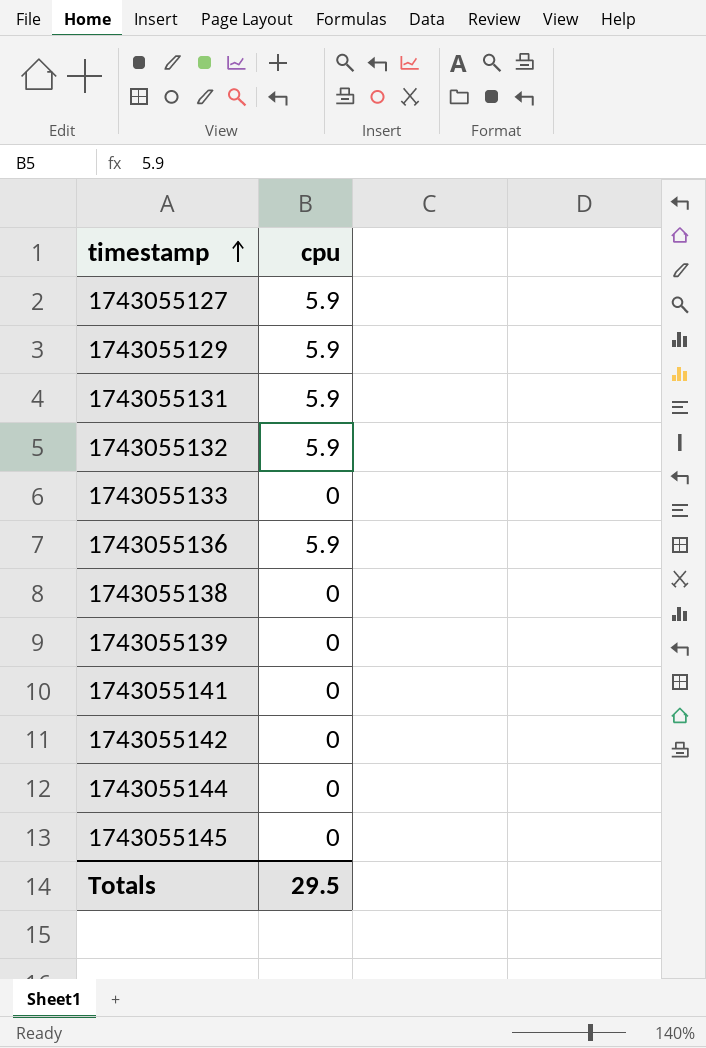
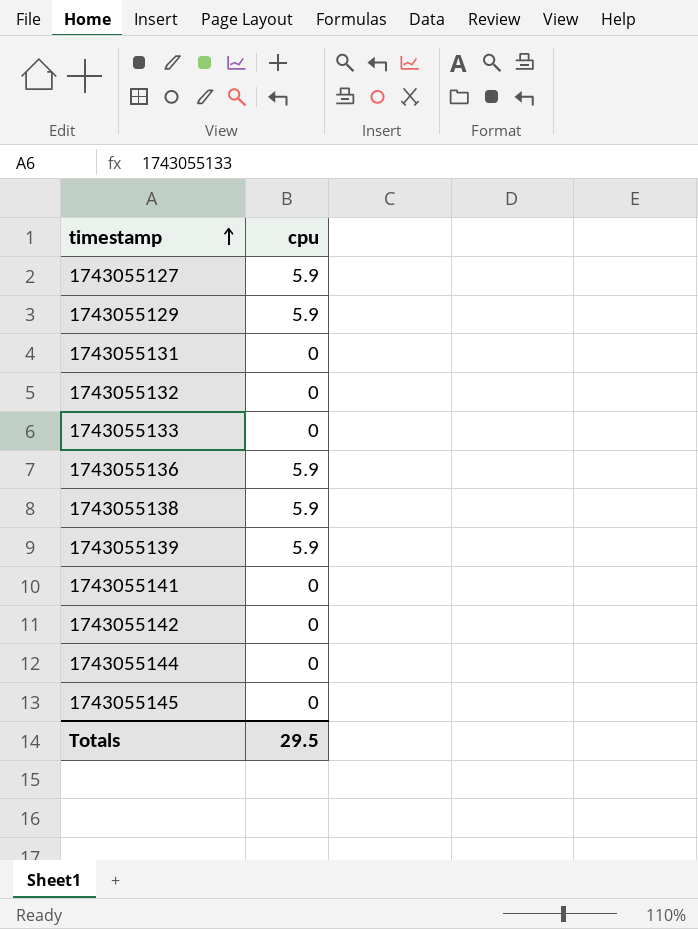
1743055131 | cpu: 5.9 -> 0
1743055132 | cpu: 5.9 -> 0
1743055138 | cpu: 0 -> 5.9
1743055139 | cpu: 0 -> 5.9

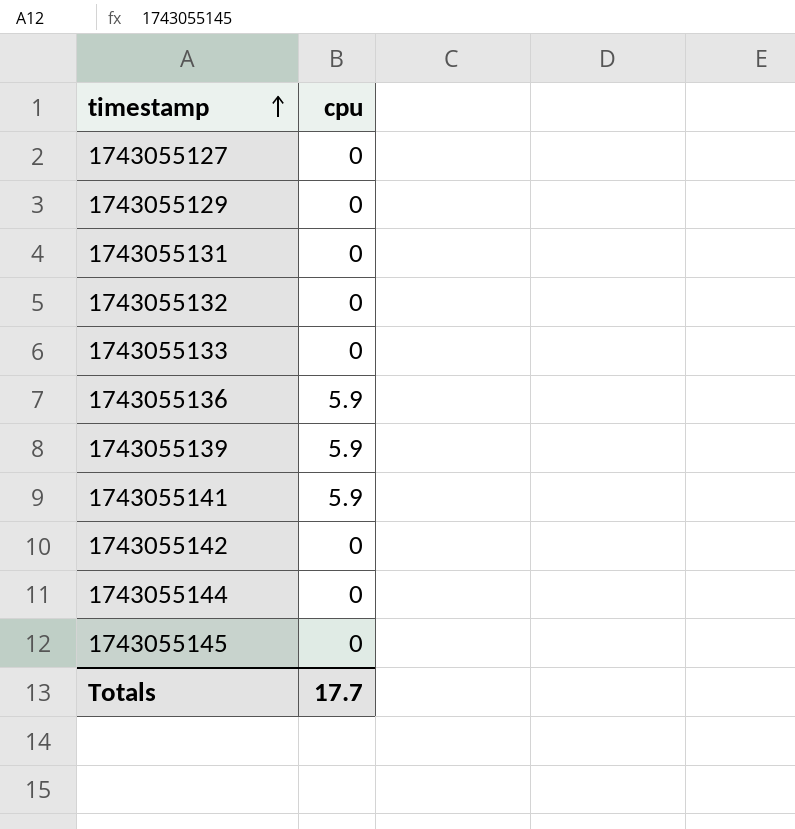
row 1743055138: 5.9 -> none
1743055127 | cpu: 5.9 -> 0
1743055129 | cpu: 5.9 -> 0
1743055141 | cpu: 0 -> 5.9
Totals | cpu: 29.5 -> 17.7

